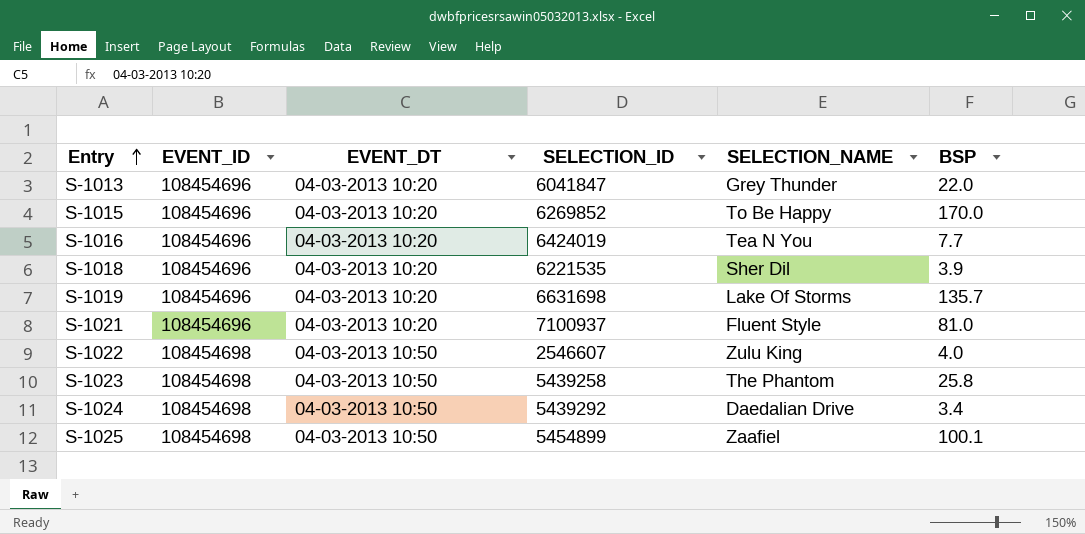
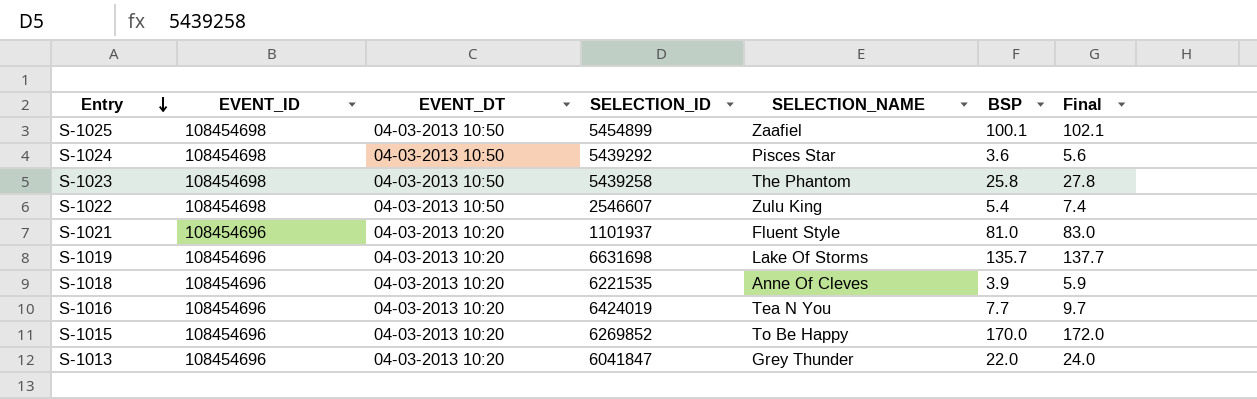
row order: Entry ascending -> Entry descending
column Final | formula: none -> [BSP] + 2
S-1024 | SELECTION_NAME: Daedalian Drive -> Pisces Star
S-1024 | BSP: 3.4 -> 3.6
S-1022 | BSP: 4.0 -> 5.4
S-1021 | SELECTION_ID: 7100937 -> 1101937
S-1018 | SELECTION_NAME: Sher Dil -> Anne Of Cleves

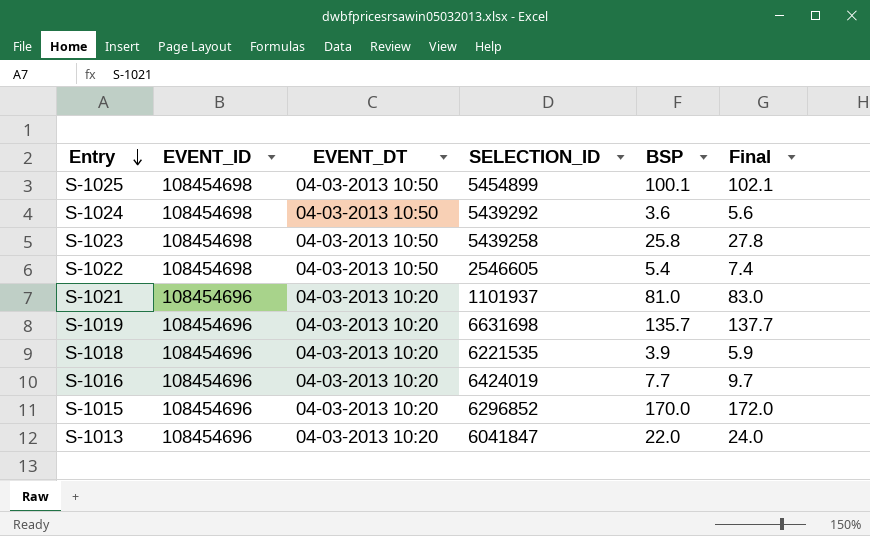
column SELECTION_NAME | position: 5 -> none
S-1022 | SELECTION_ID: 2546607 -> 2546605
S-1015 | SELECTION_ID: 6269852 -> 6296852

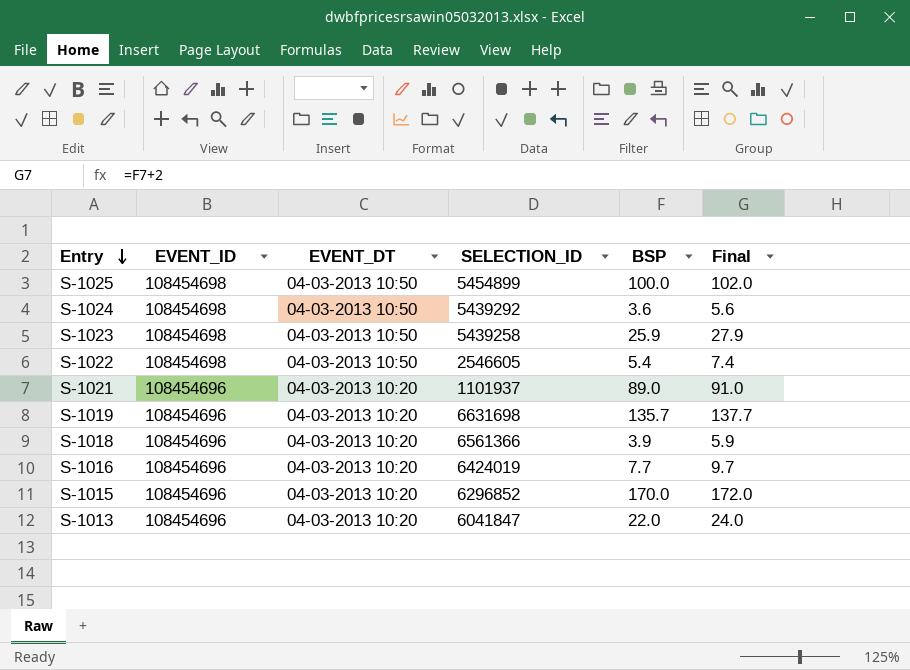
S-1025 | BSP: 100.1 -> 100.0
S-1025 | Final: 102.1 -> 102.0
S-1023 | BSP: 25.8 -> 25.9
S-1023 | Final: 27.8 -> 27.9
S-1021 | BSP: 81.0 -> 89.0
S-1021 | Final: 83.0 -> 91.0
S-1018 | SELECTION_ID: 6221535 -> 6561366

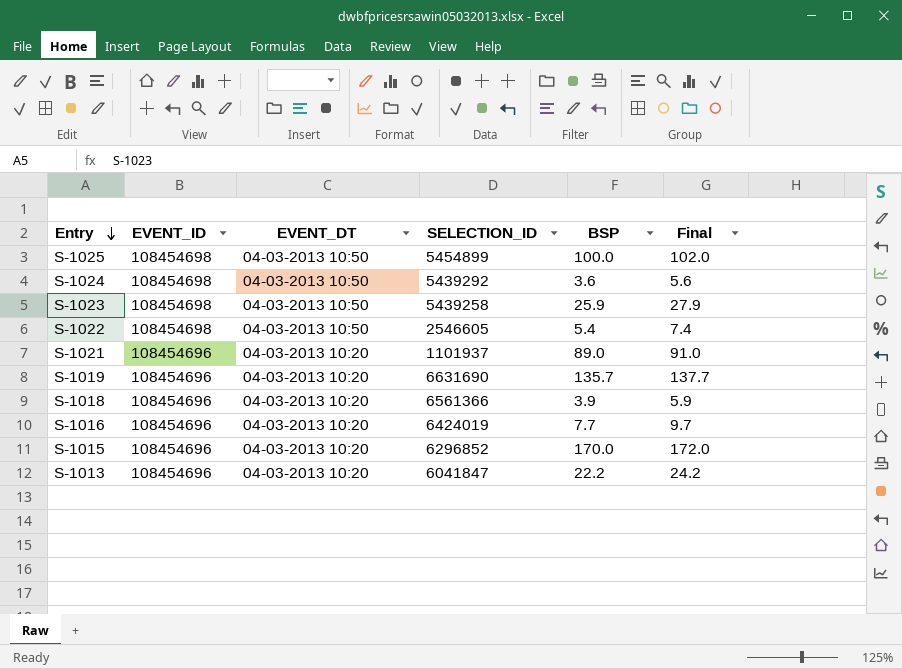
S-1019 | SELECTION_ID: 6631698 -> 6631690
S-1013 | BSP: 22.0 -> 22.2
S-1013 | Final: 24.0 -> 24.2

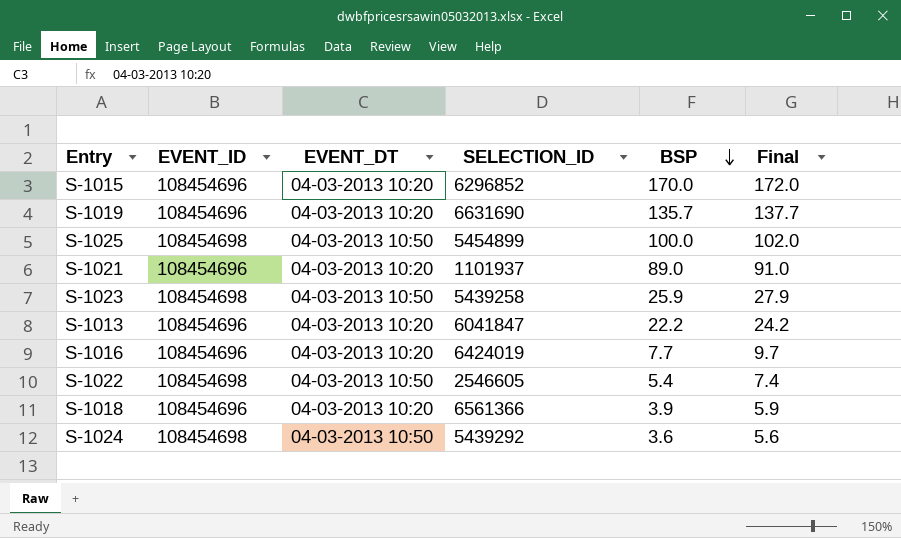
row order: Entry descending -> BSP descending

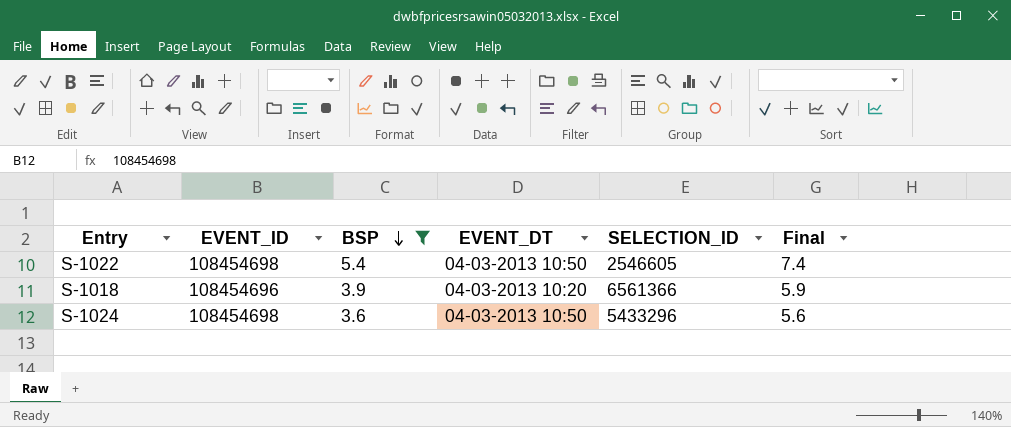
filter: none -> BSP <= 5.4
column BSP | position: 5 -> 3
S-1024 | SELECTION_ID: 5439292 -> 5433296

